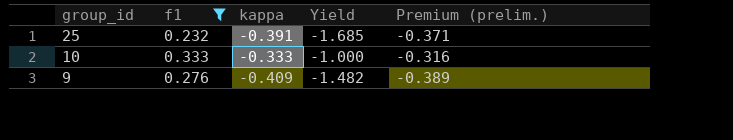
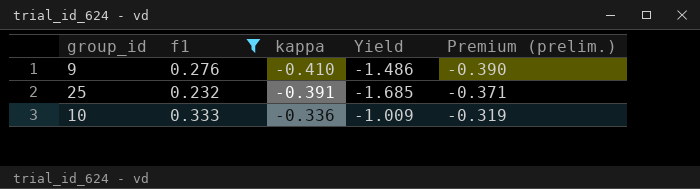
row order: group_id descending -> kappa ascending
9 | kappa: -0.409 -> -0.410
9 | Yield: -1.482 -> -1.486
9 | Premium (prelim.): -0.389 -> -0.390
10 | kappa: -0.333 -> -0.336
10 | Yield: -1.000 -> -1.009
10 | Premium (prelim.): -0.316 -> -0.319

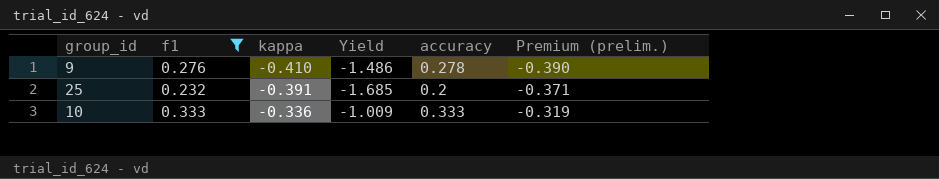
column accuracy | position: none -> 5

